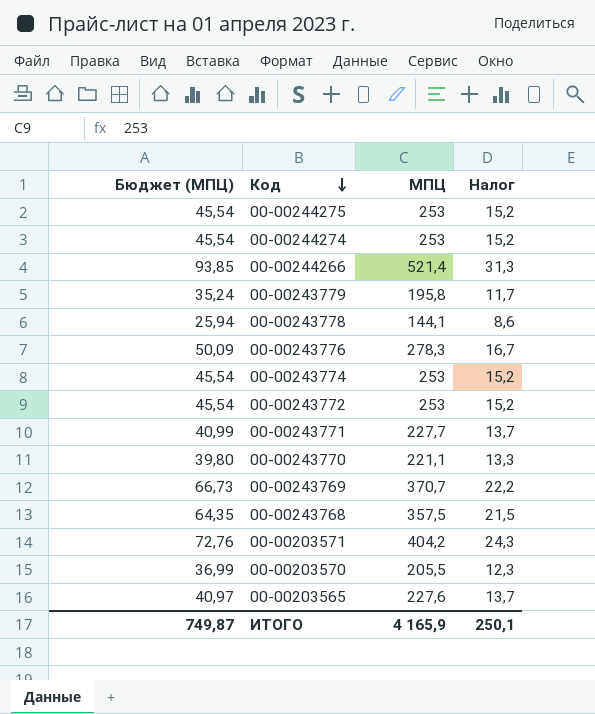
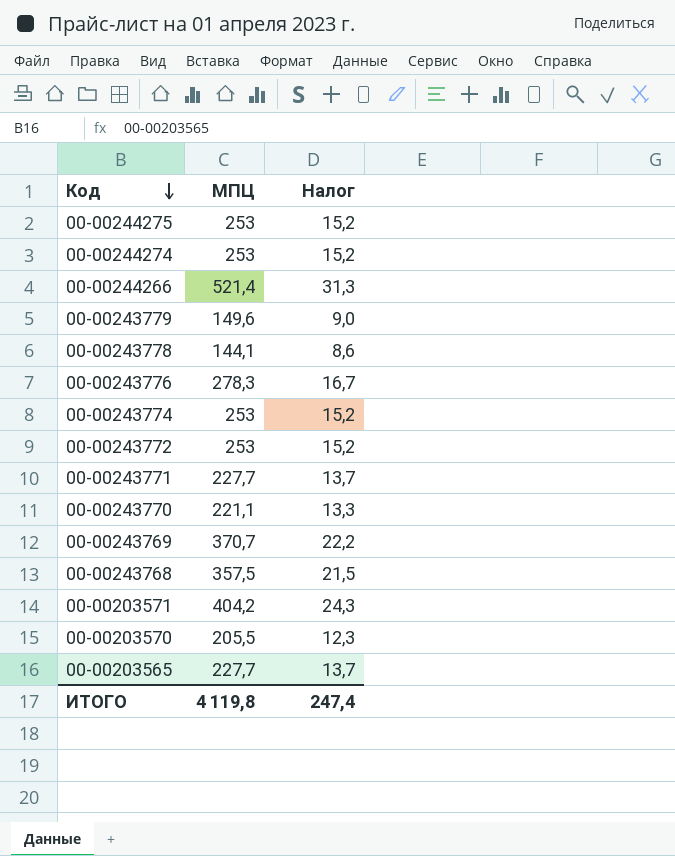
column Бюджет (МПЦ) | formula: [МПЦ] * 0,18 -> none
00-00243779 | МПЦ: 195,8 -> 149,6
00-00243779 | Налог: 11,7 -> 9,0
00-00203565 | МПЦ: 227,6 -> 227,7
ИТОГО | МПЦ: 4 165,9 -> 4 119,8
ИТОГО | Налог: 250,1 -> 247,4

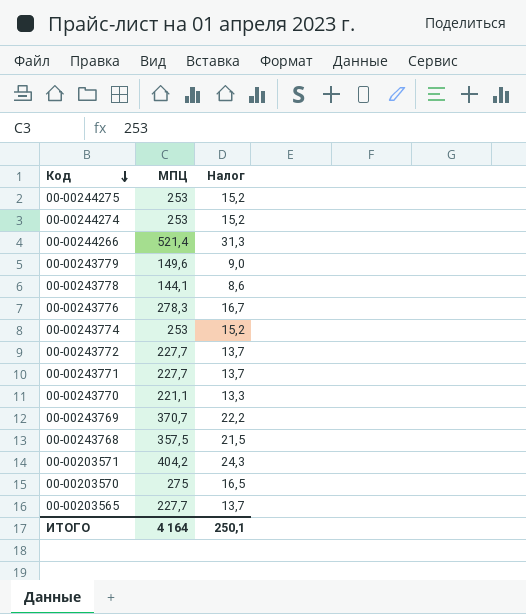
00-00243772 | МПЦ: 253 -> 227,7
00-00243772 | Налог: 15,2 -> 13,7
00-00203570 | МПЦ: 205,5 -> 275
00-00203570 | Налог: 12,3 -> 16,5
ИТОГО | МПЦ: 4 119,8 -> 4 164
ИТОГО | Налог: 247,4 -> 250,1

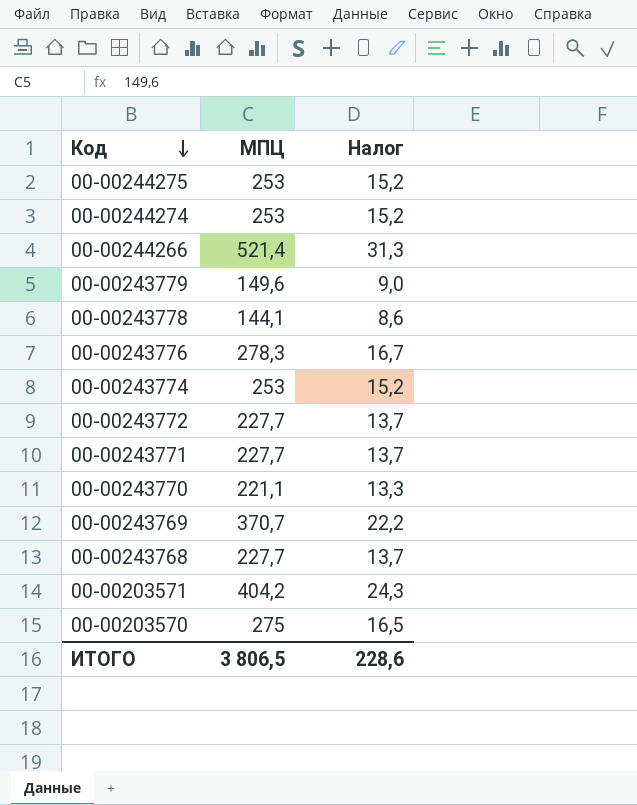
row 00-00203565: 227,7 | 13,7 -> none
00-00243768 | МПЦ: 357,5 -> 227,7
00-00243768 | Налог: 21,5 -> 13,7
ИТОГО | МПЦ: 4 164 -> 3 806,5
ИТОГО | Налог: 250,1 -> 228,6

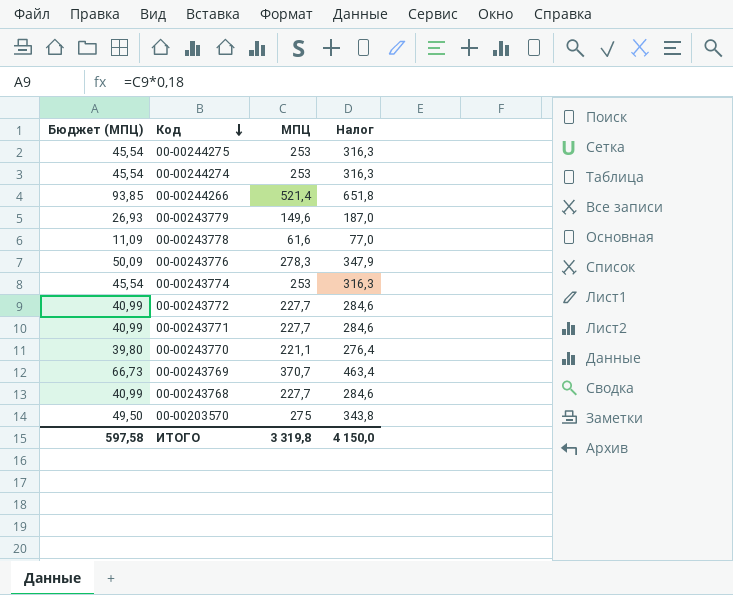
column Бюджет (МПЦ) | formula: none -> [МПЦ] * 0,18
column Налог | formula: [МПЦ] * 0,06 -> [МПЦ] * 1,25
row 00-00203571: 404,2 | 24,3 -> none
00-00243778 | МПЦ: 144,1 -> 61,6
ИТОГО | МПЦ: 3 806,5 -> 3 319,8
ИТОГО | Налог: 228,6 -> 4 150,0

